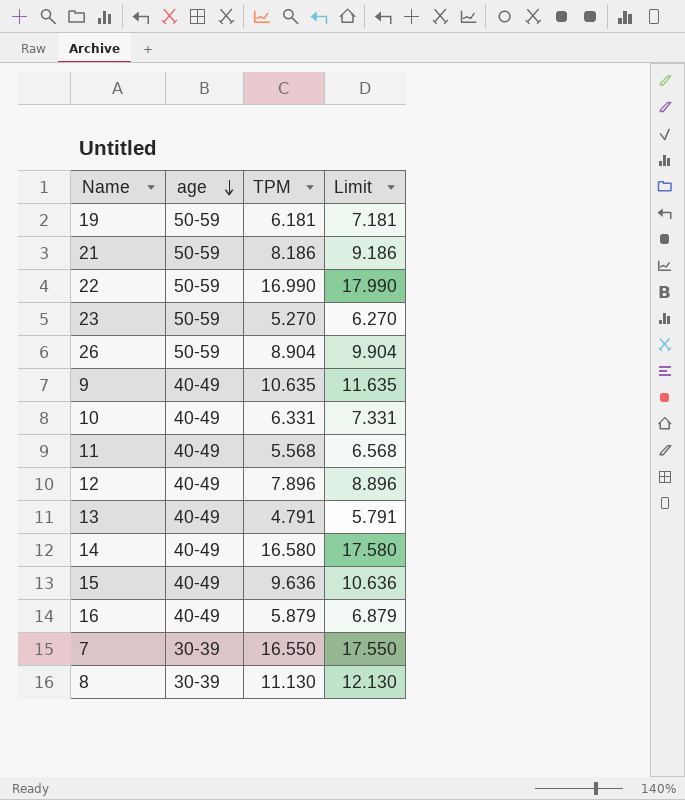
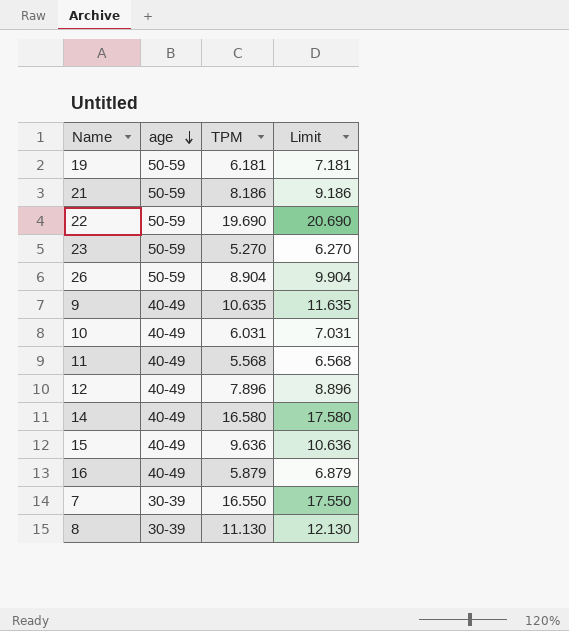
row 13: 40-49 | 4.791 | 5.791 -> none
22 | TPM: 16.990 -> 19.690
22 | Limit: 17.990 -> 20.690
10 | TPM: 6.331 -> 6.031
10 | Limit: 7.331 -> 7.031

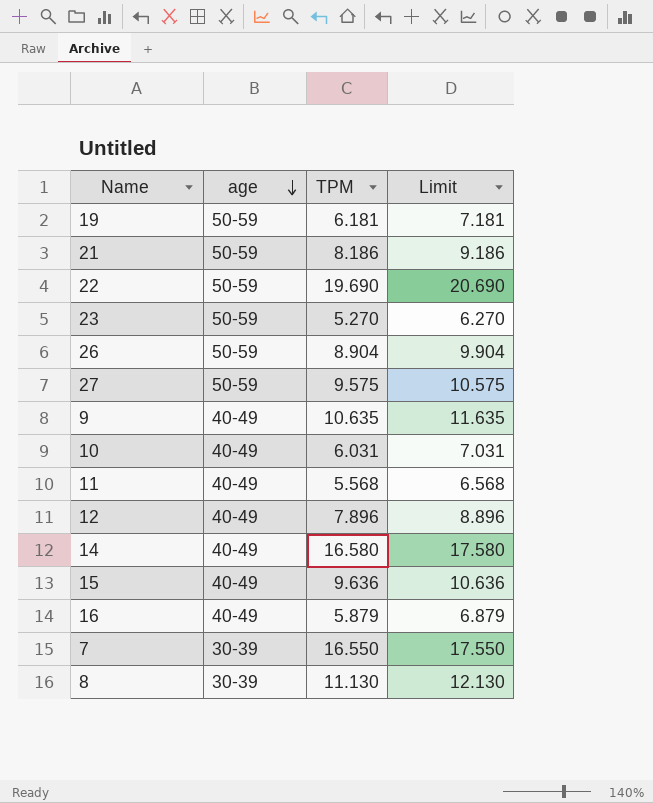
row 27: none -> 50-59 | 9.575 | 10.575

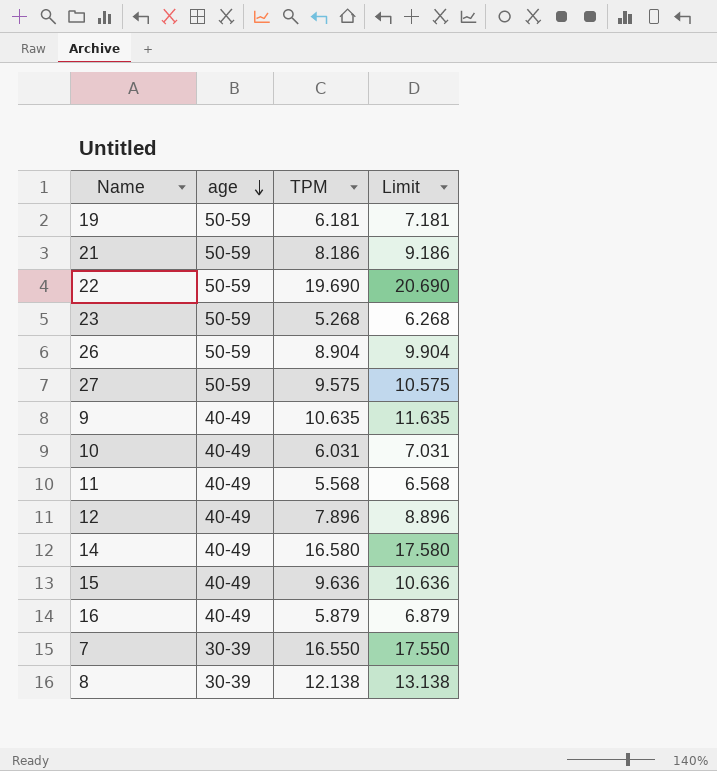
23 | TPM: 5.270 -> 5.268
23 | Limit: 6.270 -> 6.268
8 | TPM: 11.130 -> 12.138
8 | Limit: 12.130 -> 13.138

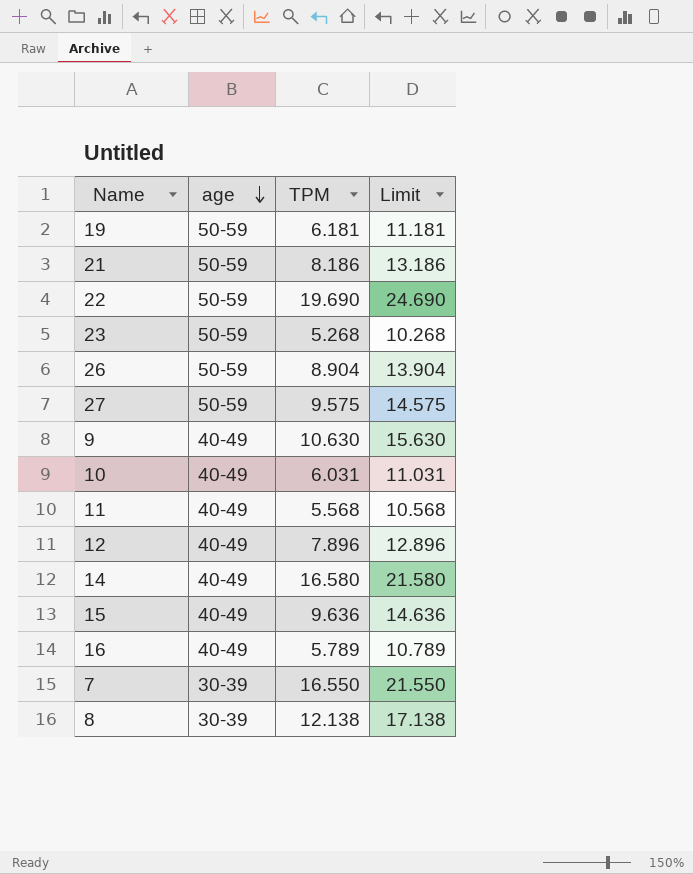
column Limit | formula: [TPM] + 1 -> [TPM] + 5
9 | TPM: 10.635 -> 10.630
16 | TPM: 5.879 -> 5.789

